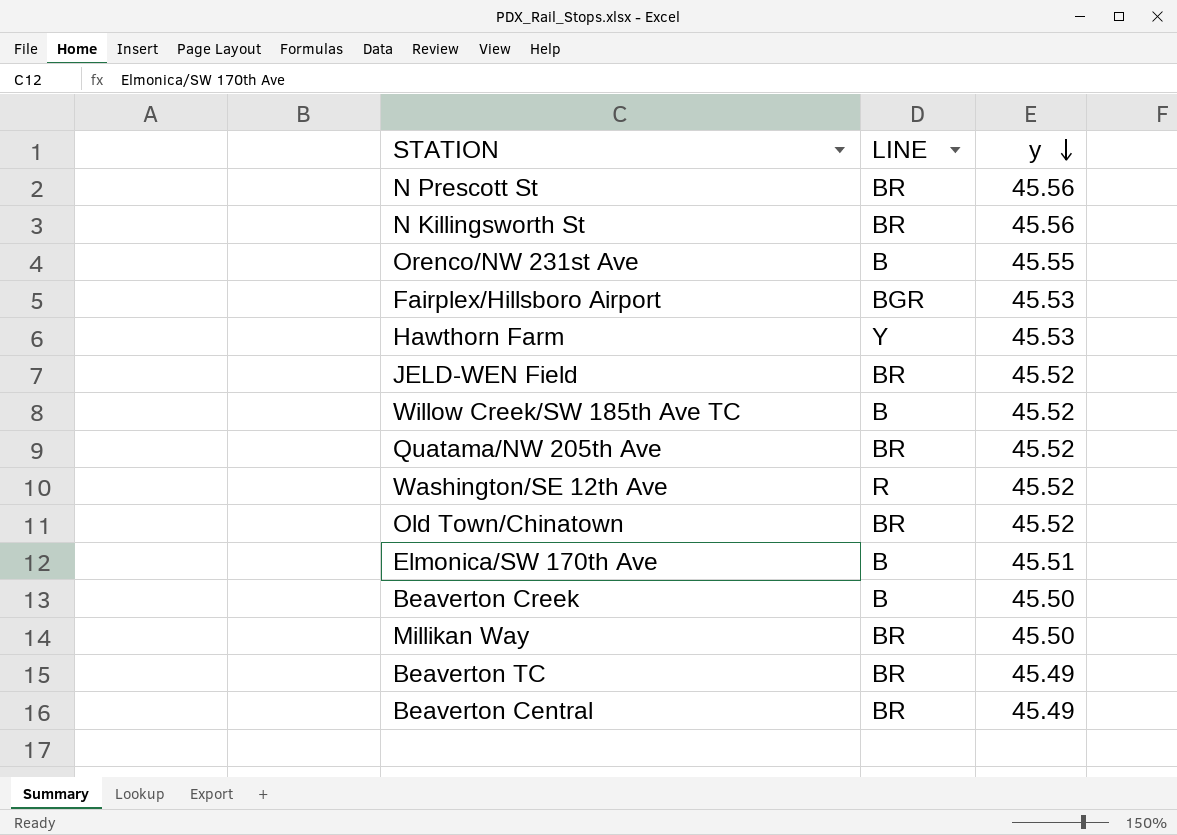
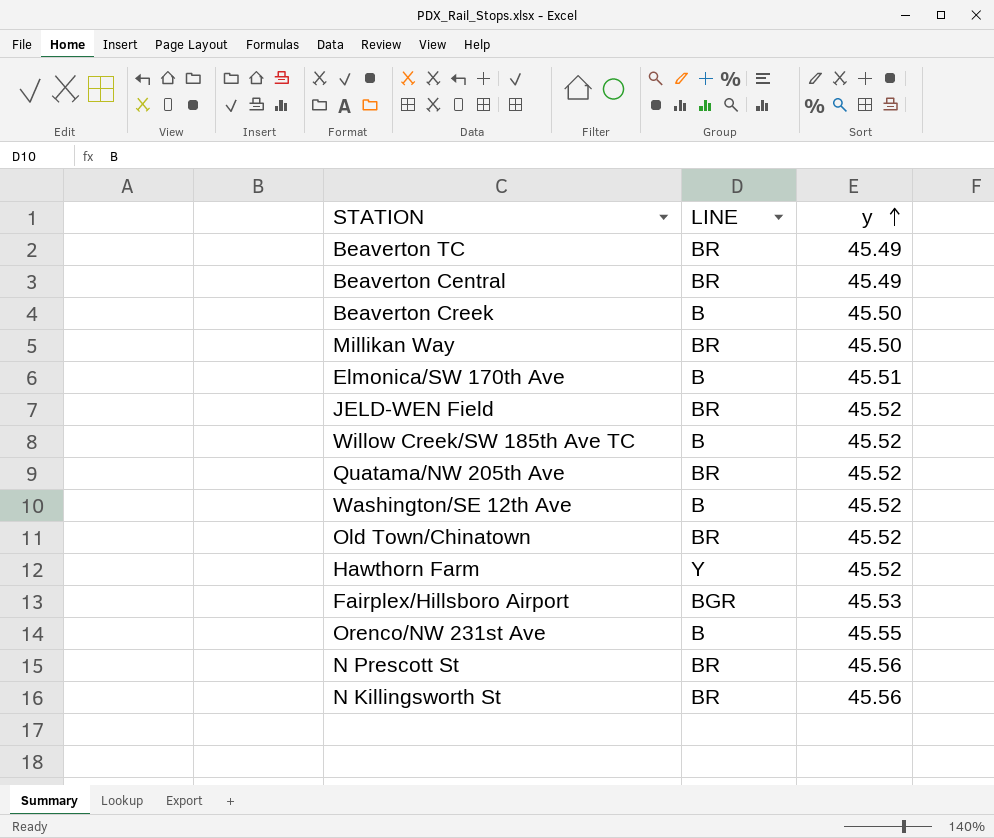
row order: y descending -> y ascending
Washington/SE 12th Ave | LINE: R -> B
Hawthorn Farm | y: 45.53 -> 45.52

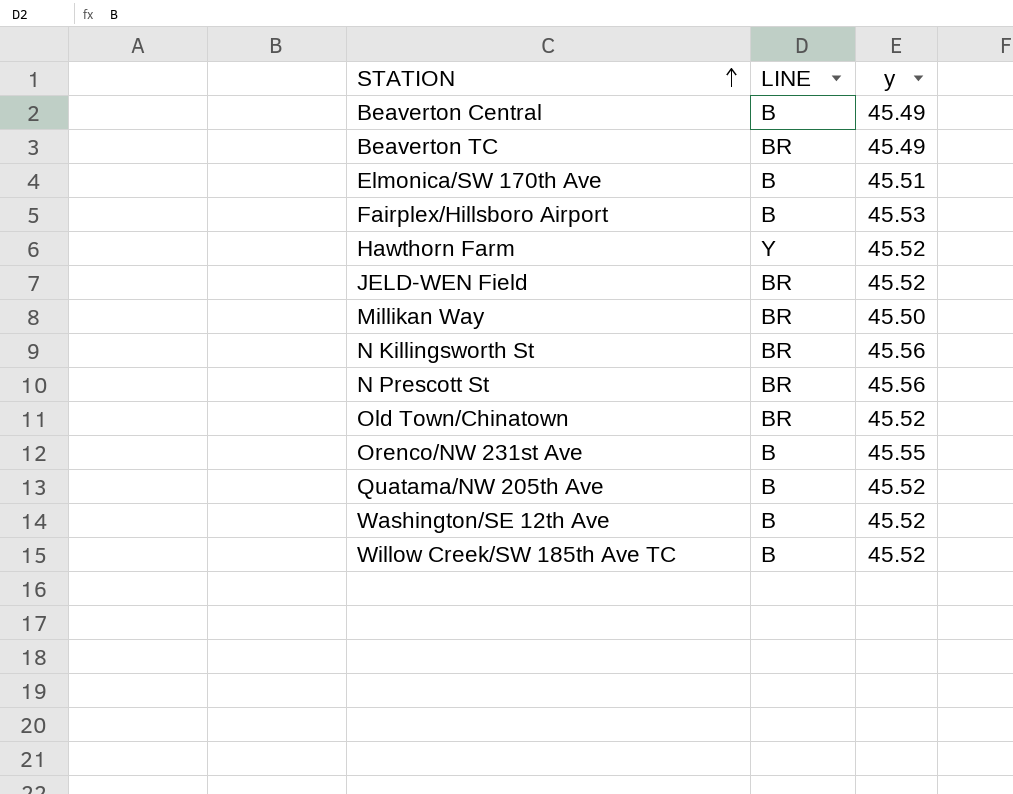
row order: y ascending -> STATION ascending
row Beaverton Creek: B | 45.50 -> none
Beaverton Central | LINE: BR -> B
Fairplex/Hillsboro Airport | LINE: BGR -> B
Quatama/NW 205th Ave | LINE: BR -> B

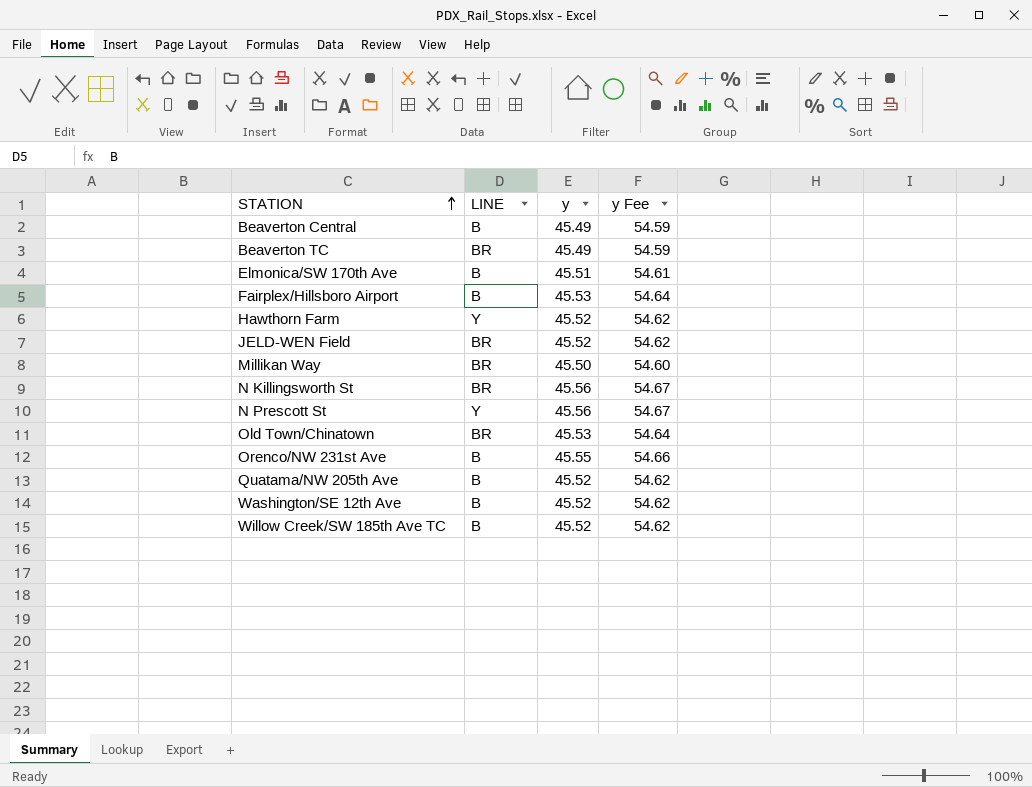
column y Fee | formula: none -> [y] * 1.2
N Prescott St | LINE: BR -> Y
Old Town/Chinatown | y: 45.52 -> 45.53

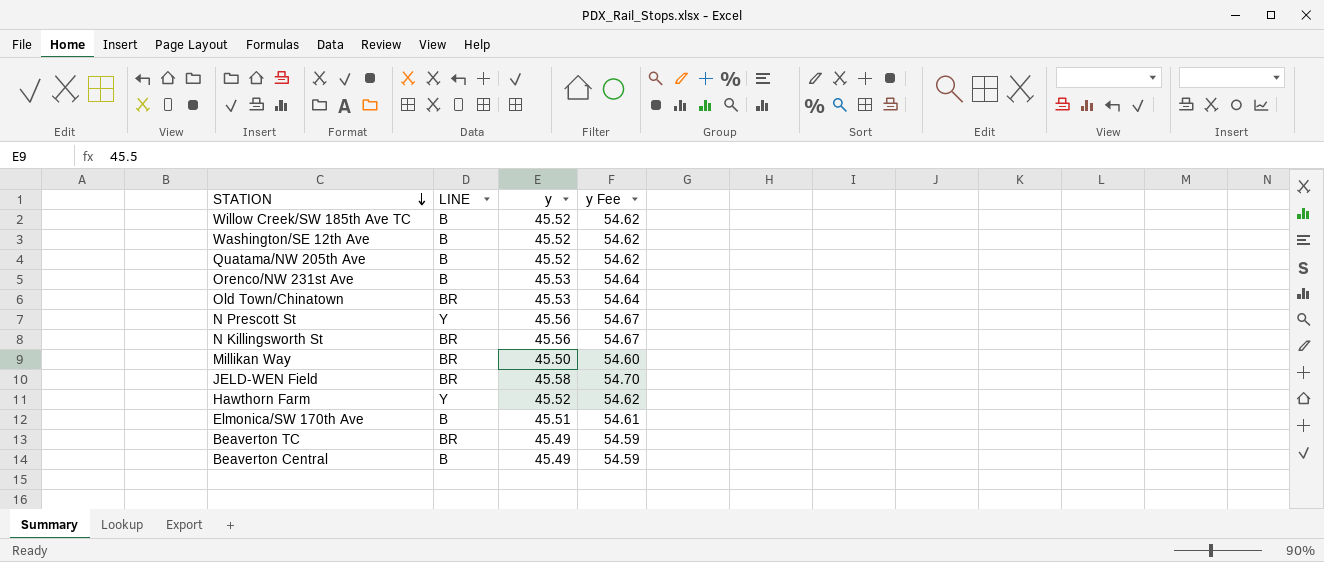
row order: STATION ascending -> STATION descending
row Fairplex/Hillsboro Airport: B | 45.53 | 54.64 -> none
Orenco/NW 231st Ave | y: 45.55 -> 45.53
Orenco/NW 231st Ave | y Fee: 54.66 -> 54.64
JELD-WEN Field | y: 45.52 -> 45.58
JELD-WEN Field | y Fee: 54.62 -> 54.70

